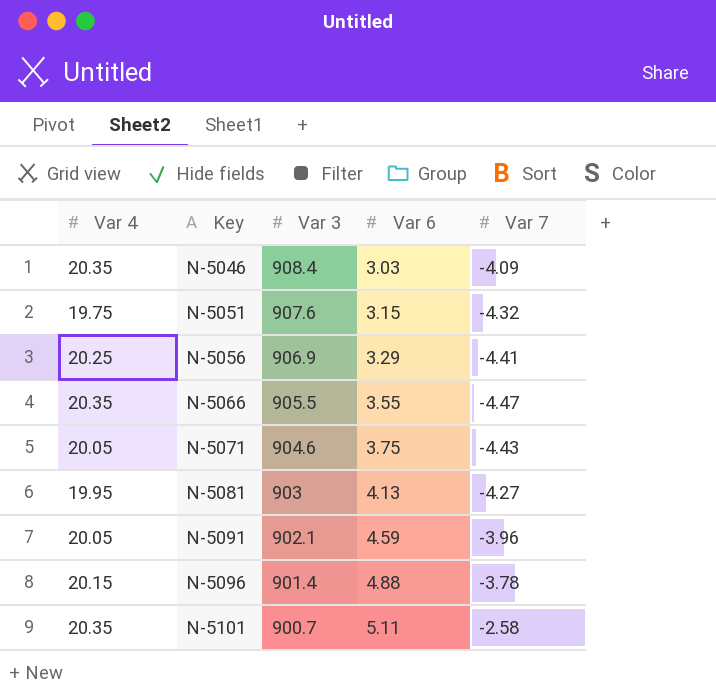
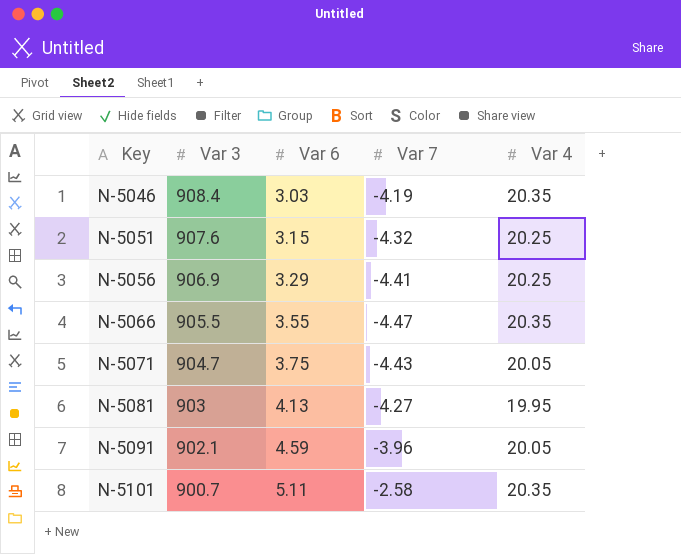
column Var 4 | position: 1 -> 5
row N-5096: 20.15 | 901.4 | 4.88 | -3.78 -> none
N-5046 | Var 7: -4.09 -> -4.19
N-5051 | Var 4: 19.75 -> 20.25
N-5071 | Var 3: 904.6 -> 904.7

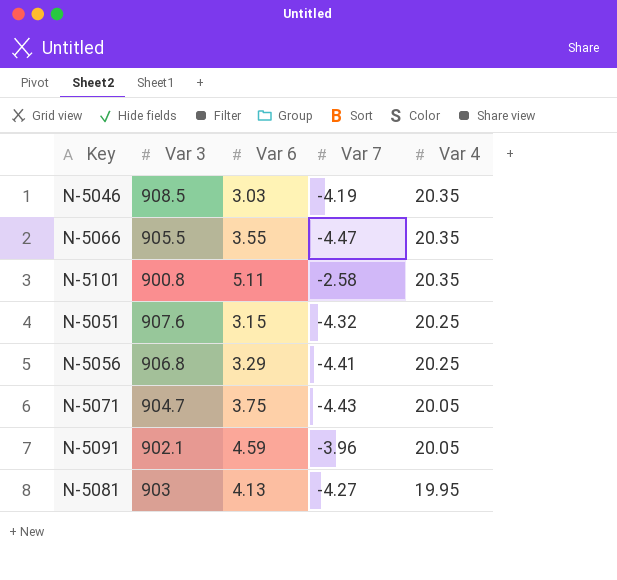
row order: Key ascending -> Var 4 descending
N-5046 | Var 3: 908.4 -> 908.5
N-5101 | Var 3: 900.7 -> 900.8
N-5056 | Var 3: 906.9 -> 906.8

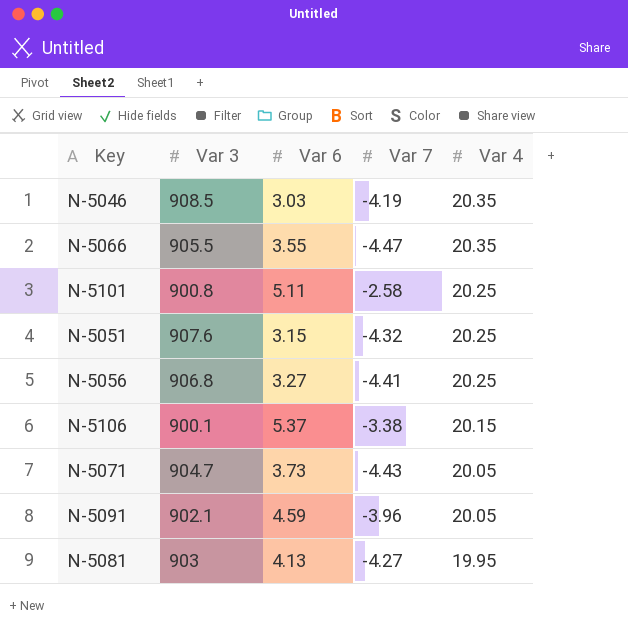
N-5101 | Var 4: 20.35 -> 20.25
N-5056 | Var 6: 3.29 -> 3.27
row N-5106: none -> 900.1 | 5.37 | -3.38 | 20.15
N-5071 | Var 6: 3.75 -> 3.73

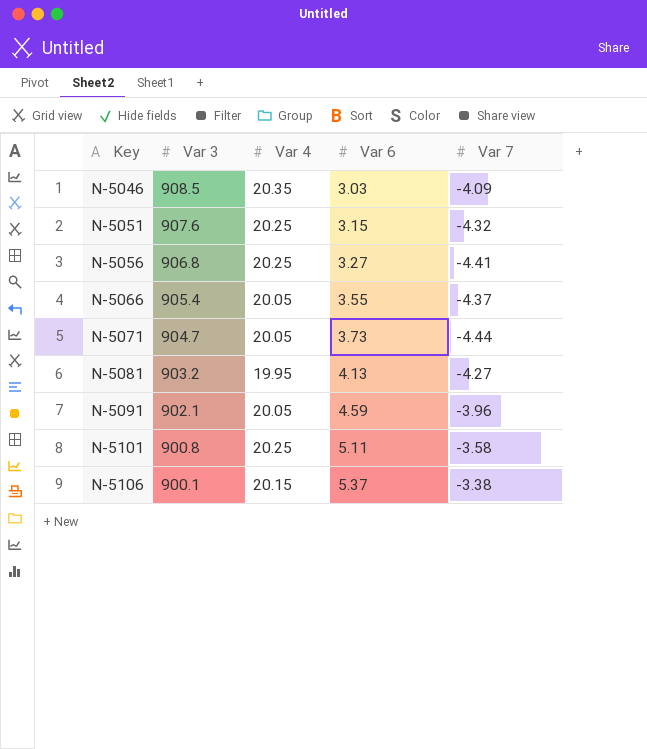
row order: Var 4 descending -> Key ascending
column Var 4 | position: 5 -> 3
N-5046 | Var 7: -4.19 -> -4.09
N-5066 | Var 3: 905.5 -> 905.4
N-5066 | Var 4: 20.35 -> 20.05
N-5066 | Var 7: -4.47 -> -4.37
N-5071 | Var 7: -4.43 -> -4.44
N-5081 | Var 3: 903 -> 903.2
N-5101 | Var 7: -2.58 -> -3.58

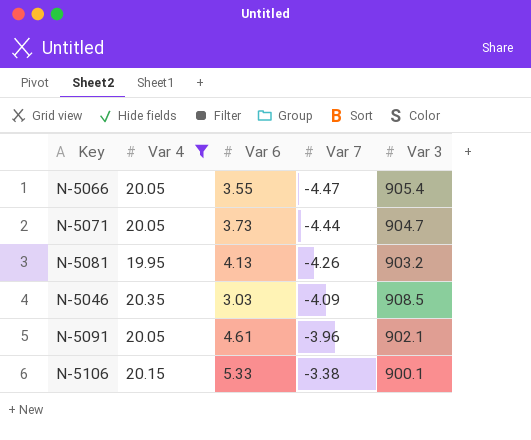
filter: none -> Var 4 != 20.25
row order: Key ascending -> Var 7 ascending
column Var 3 | position: 2 -> 5
N-5066 | Var 7: -4.37 -> -4.47
N-5081 | Var 7: -4.27 -> -4.26
N-5091 | Var 6: 4.59 -> 4.61
N-5106 | Var 6: 5.37 -> 5.33

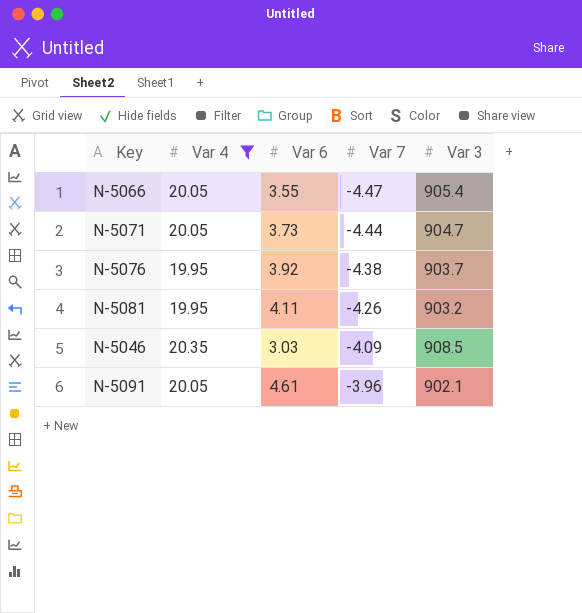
row N-5106: 20.15 | 5.33 | -3.38 | 900.1 -> none
row N-5076: none -> 19.95 | 3.92 | -4.38 | 903.7
N-5081 | Var 6: 4.13 -> 4.11

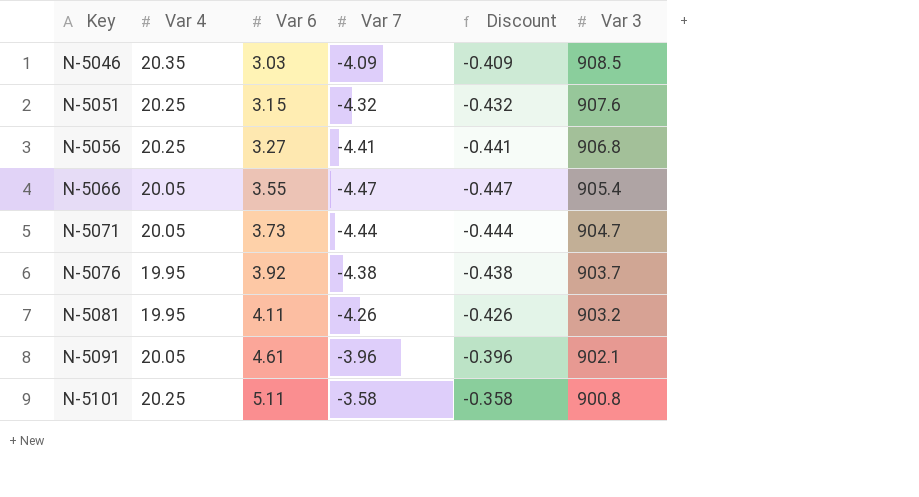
filter: Var 4 != 20.25 -> none
row order: Var 7 ascending -> Key ascending
column Discount | formula: none -> [Var 7] * 0.1

